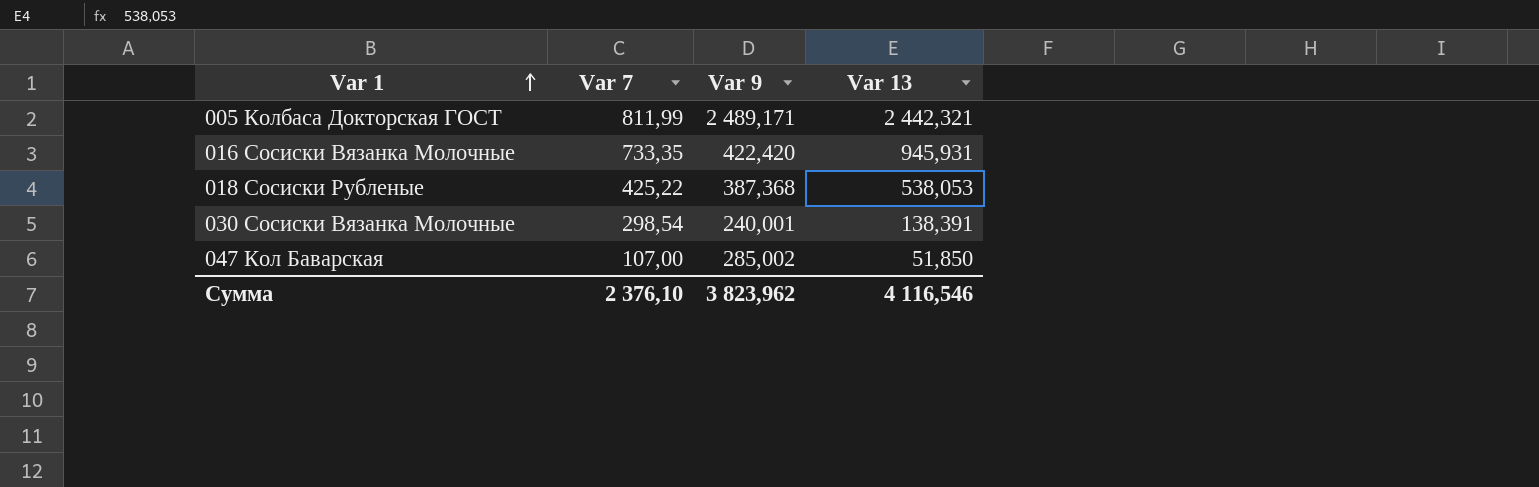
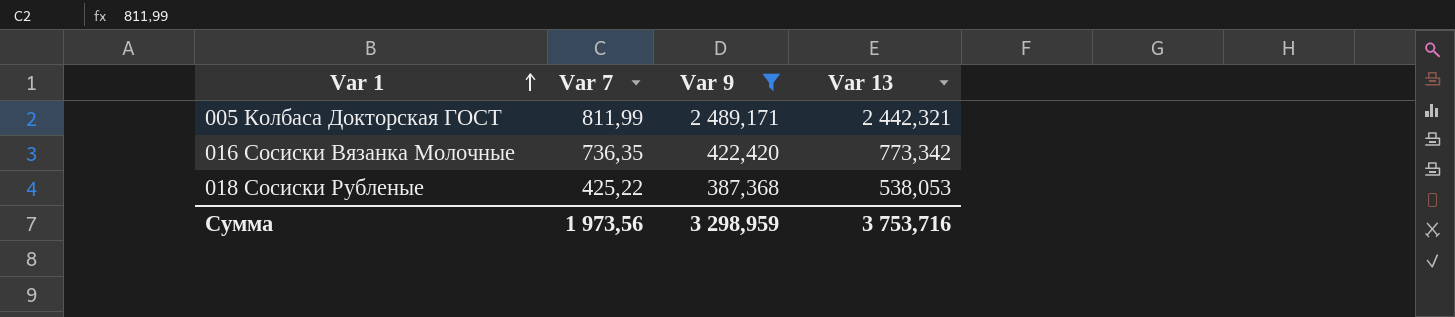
filter: none -> Var 9 >= 387,368
016 Сосиски Вязанка Молочные | Var 7: 733,35 -> 736,35
016 Сосиски Вязанка Молочные | Var 13: 945,931 -> 773,342
Сумма | Var 7: 2 376,10 -> 1 973,56
Сумма | Var 9: 3 823,962 -> 3 298,959
Сумма | Var 13: 4 116,546 -> 3 753,716

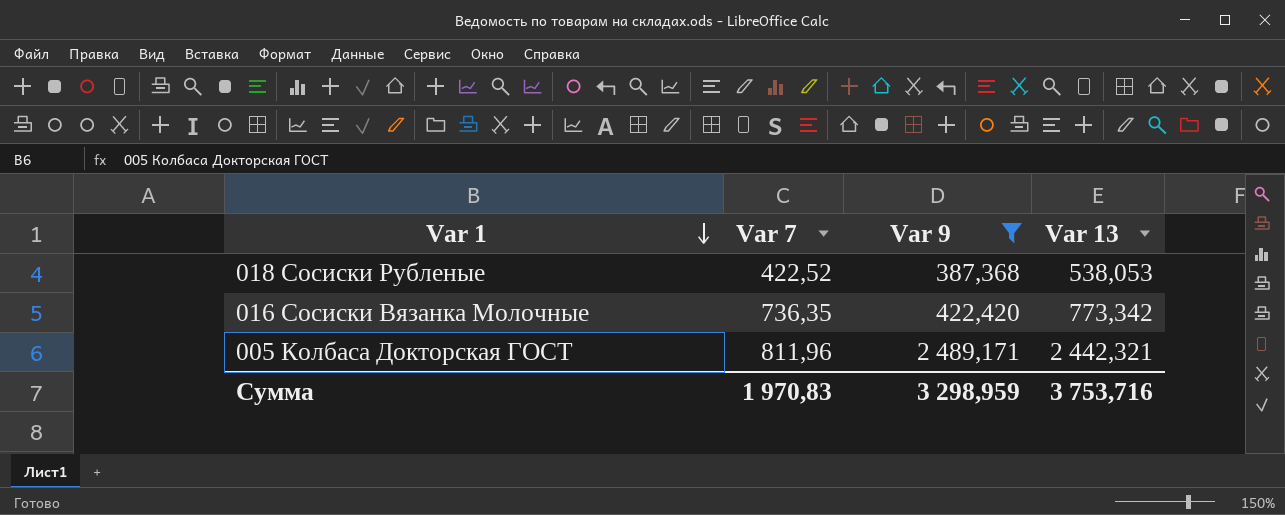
row order: Var 1 ascending -> Var 1 descending
018 Сосиски Рубленые | Var 7: 425,22 -> 422,52
005 Колбаса Докторская ГОСТ | Var 7: 811,99 -> 811,96
Сумма | Var 7: 1 973,56 -> 1 970,83

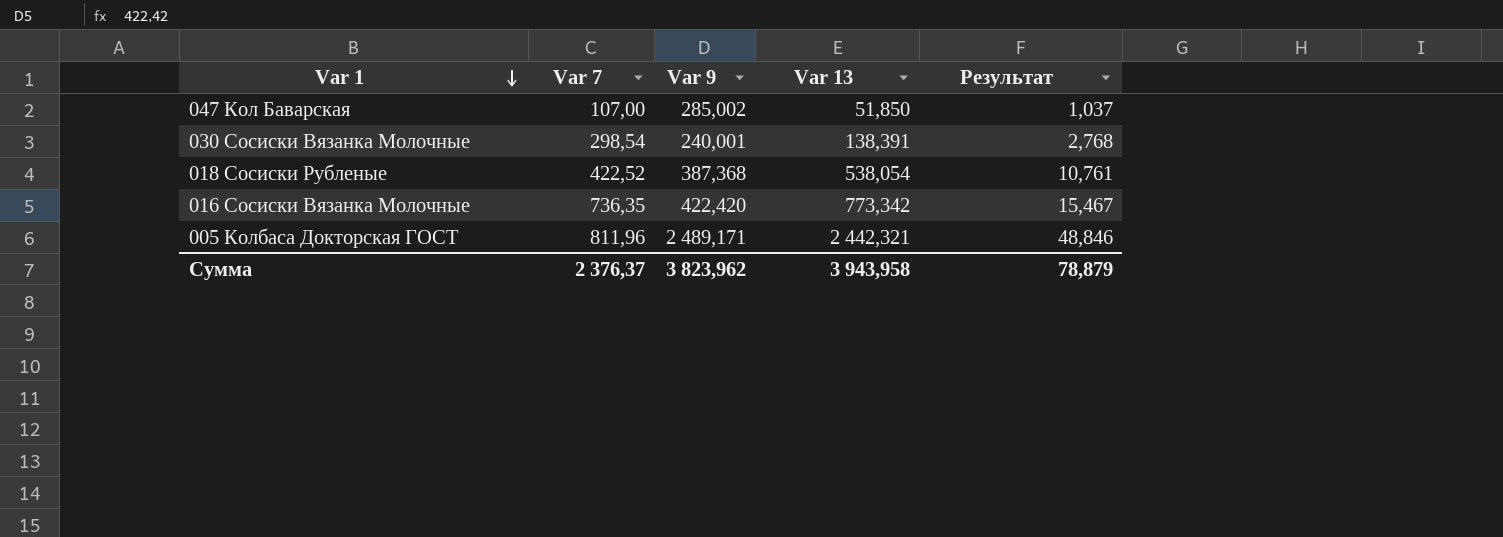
filter: Var 9 >= 387,368 -> none
column Результат | formula: none -> [Var 13] * 0,02
018 Сосиски Рубленые | Var 13: 538,053 -> 538,054
Сумма | Var 7: 1 970,83 -> 2 376,37
Сумма | Var 9: 3 298,959 -> 3 823,962
Сумма | Var 13: 3 753,716 -> 3 943,958

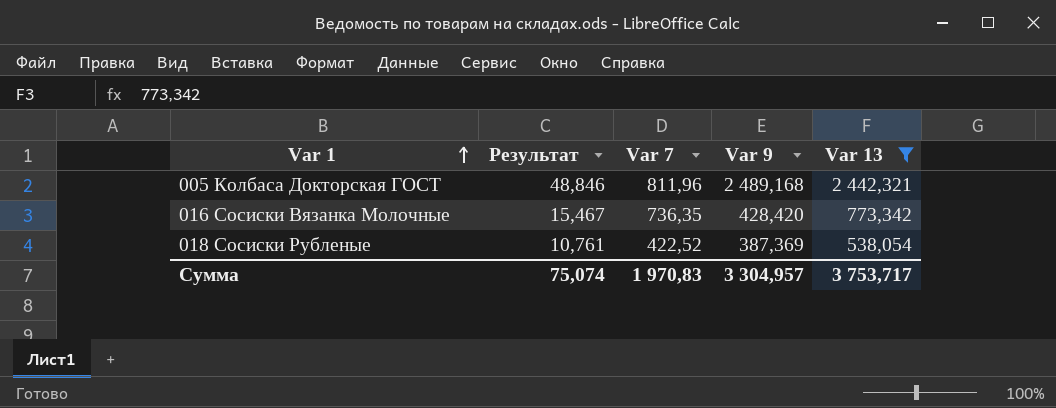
filter: none -> Var 13 >= 538,054
row order: Var 1 descending -> Var 1 ascending
column Результат | position: 5 -> 2
005 Колбаса Докторская ГОСТ | Var 9: 2 489,171 -> 2 489,168
016 Сосиски Вязанка Молочные | Var 9: 422,420 -> 428,420
018 Сосиски Рубленые | Var 9: 387,368 -> 387,369
Сумма | Результат: 78,879 -> 75,074
Сумма | Var 7: 2 376,37 -> 1 970,83
Сумма | Var 9: 3 823,962 -> 3 304,957
Сумма | Var 13: 3 943,958 -> 3 753,717

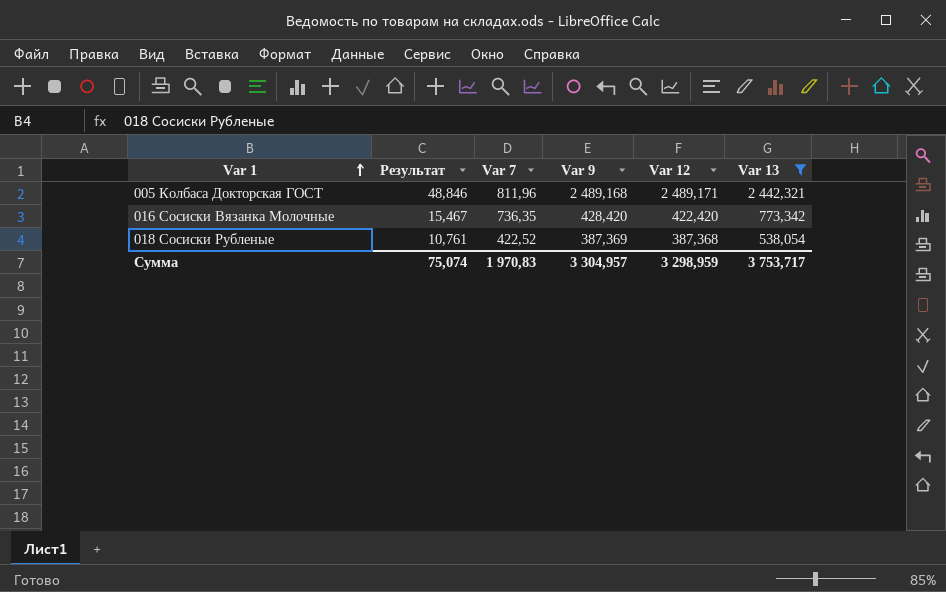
column Var 12 | position: none -> 5

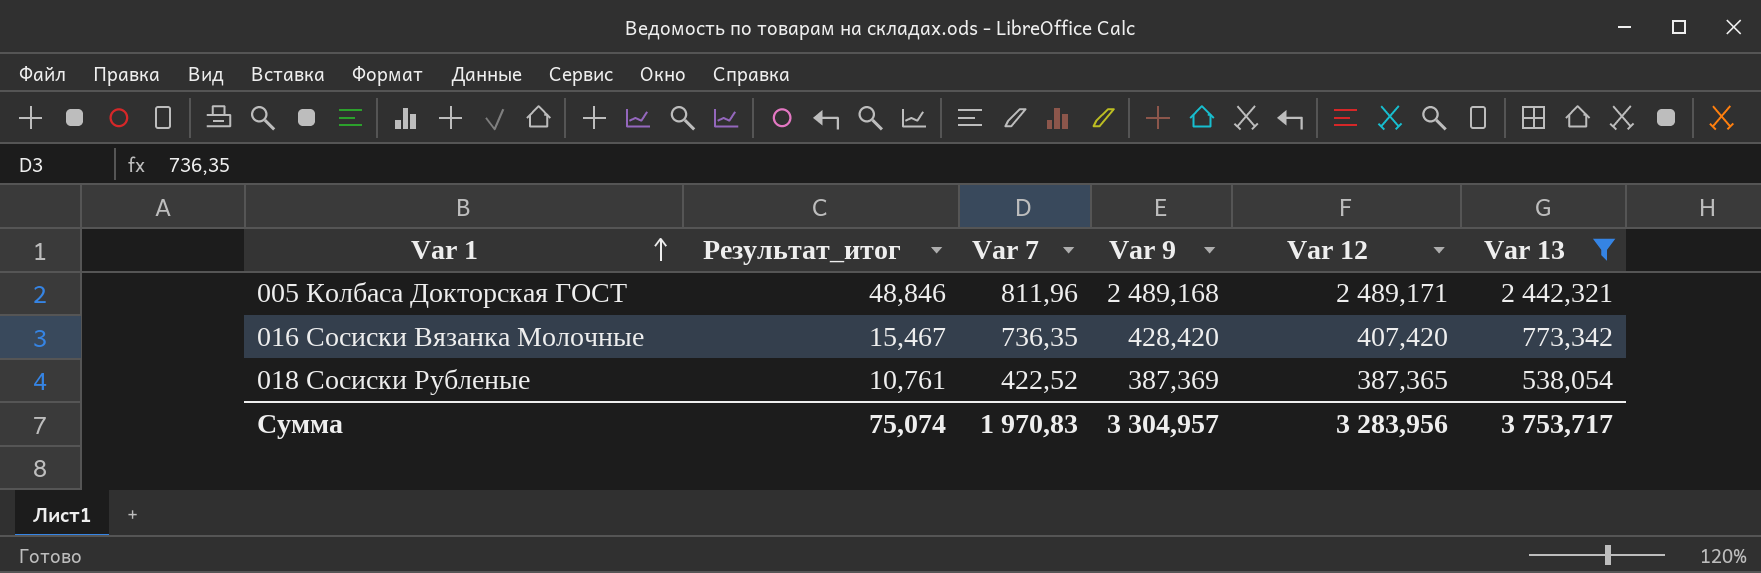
column name: Результат -> Результат_итог
016 Сосиски Вязанка Молочные | Var 12: 422,420 -> 407,420
018 Сосиски Рубленые | Var 12: 387,368 -> 387,365
Сумма | Var 12: 3 298,959 -> 3 283,956

